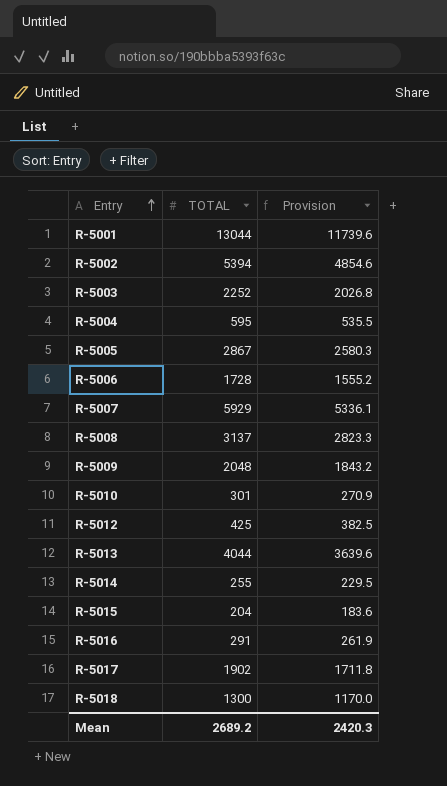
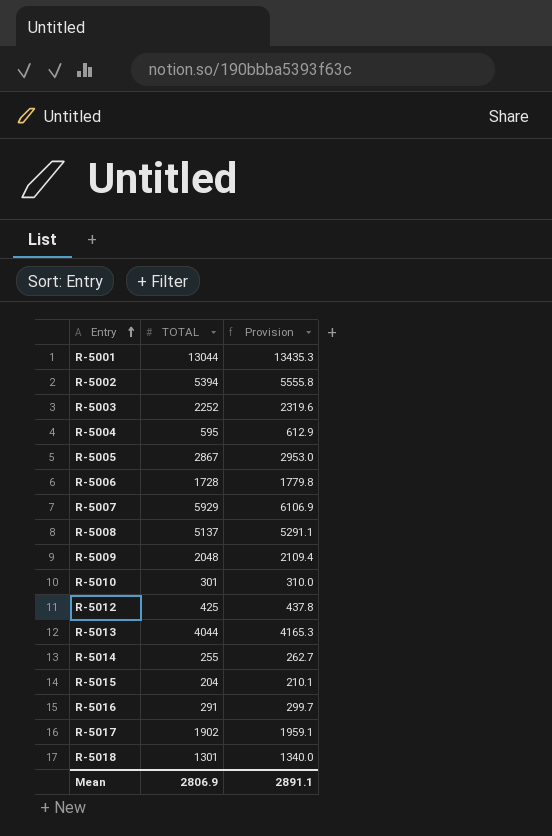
column Provision | formula: [TOTAL] * 0.9 -> [TOTAL] * 1.03
R-5008 | TOTAL: 3137 -> 5137
R-5018 | TOTAL: 1300 -> 1301
Mean | TOTAL: 2689.2 -> 2806.9
Mean | Provision: 2420.3 -> 2891.1

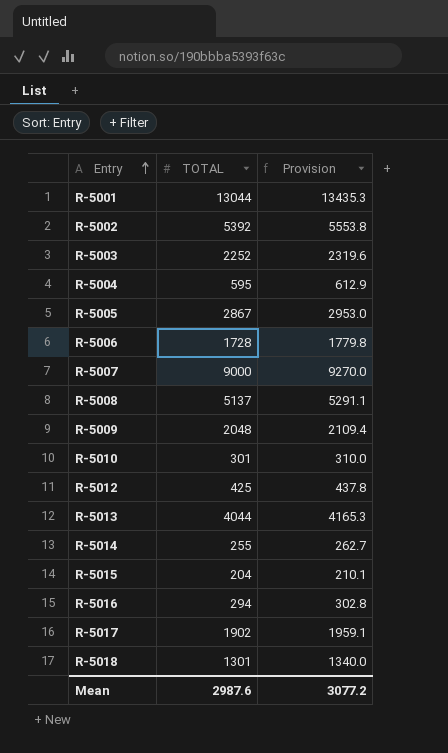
R-5002 | TOTAL: 5394 -> 5392
R-5002 | Provision: 5555.8 -> 5553.8
R-5007 | TOTAL: 5929 -> 9000
R-5007 | Provision: 6106.9 -> 9270.0
R-5016 | TOTAL: 291 -> 294
R-5016 | Provision: 299.7 -> 302.8
Mean | TOTAL: 2806.9 -> 2987.6
Mean | Provision: 2891.1 -> 3077.2

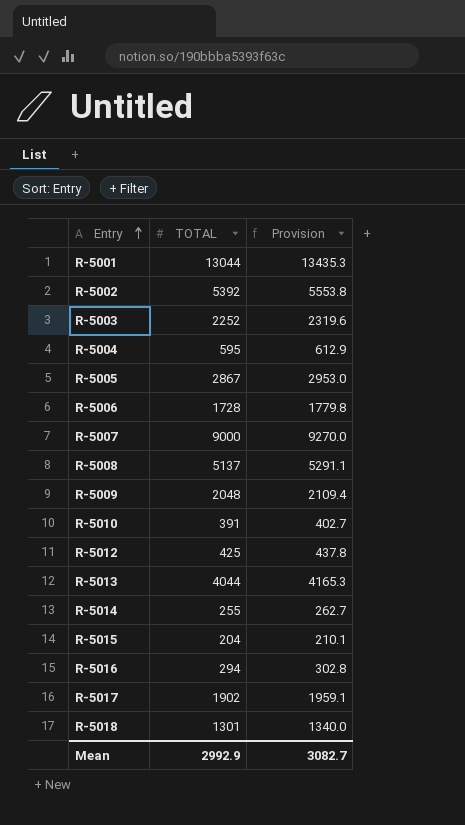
R-5010 | TOTAL: 301 -> 391
R-5010 | Provision: 310.0 -> 402.7
Mean | TOTAL: 2987.6 -> 2992.9
Mean | Provision: 3077.2 -> 3082.7

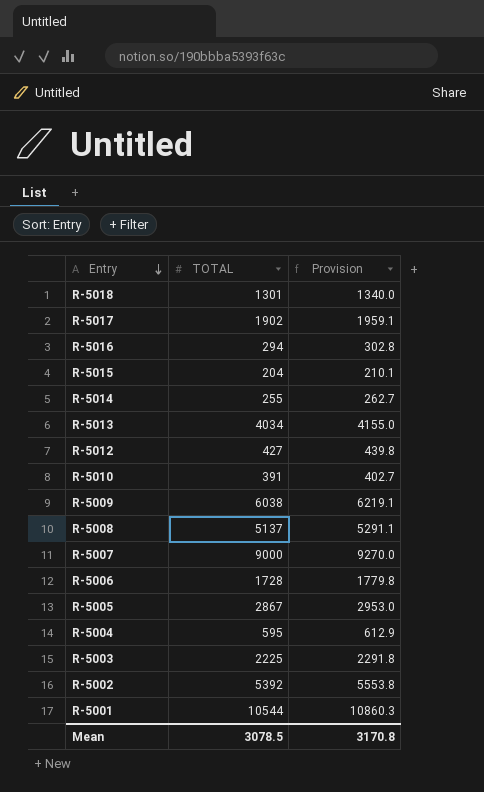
row order: Entry ascending -> Entry descending
R-5013 | TOTAL: 4044 -> 4034
R-5013 | Provision: 4165.3 -> 4155.0
R-5012 | TOTAL: 425 -> 427
R-5012 | Provision: 437.8 -> 439.8
R-5009 | TOTAL: 2048 -> 6038
R-5009 | Provision: 2109.4 -> 6219.1
R-5003 | TOTAL: 2252 -> 2225
R-5003 | Provision: 2319.6 -> 2291.8
R-5001 | TOTAL: 13044 -> 10544
R-5001 | Provision: 13435.3 -> 10860.3
Mean | TOTAL: 2992.9 -> 3078.5
Mean | Provision: 3082.7 -> 3170.8

